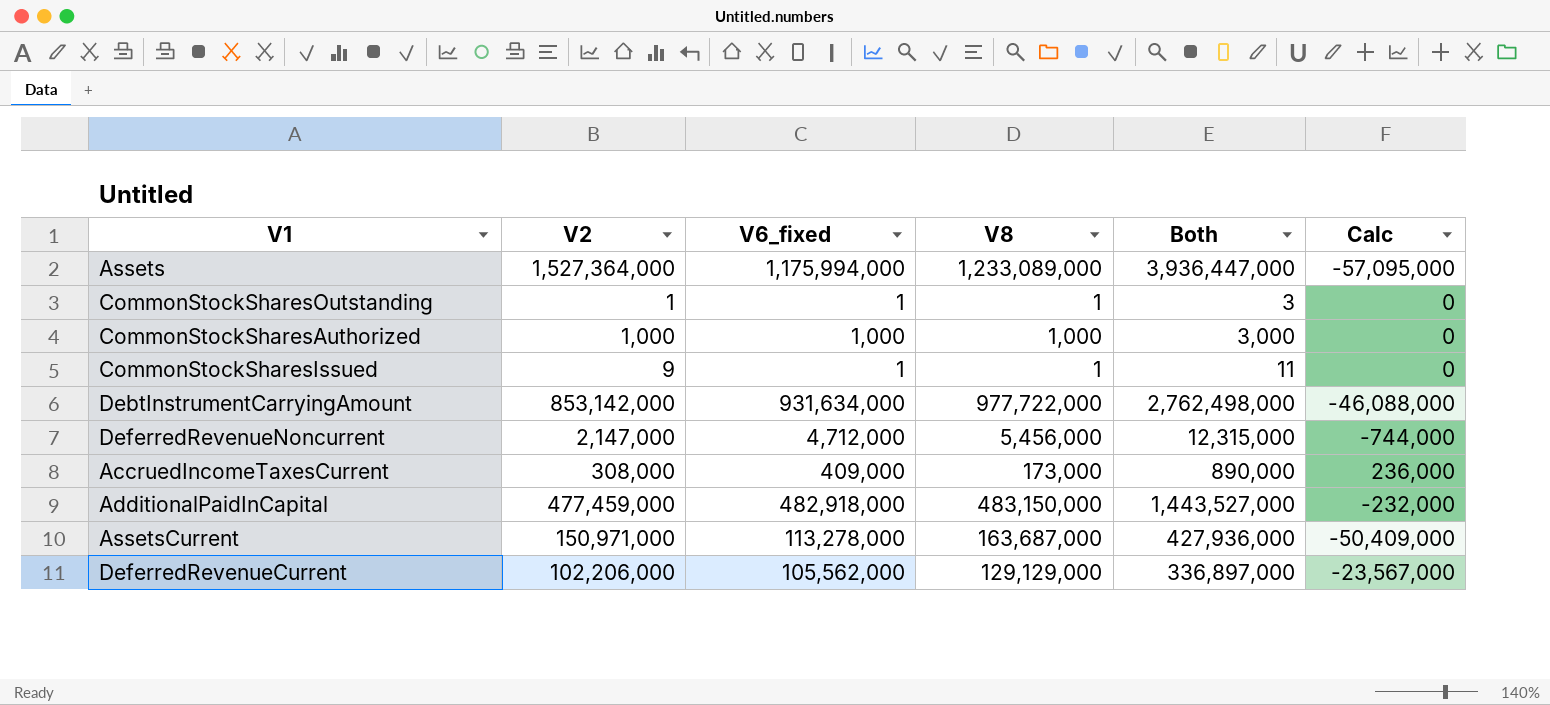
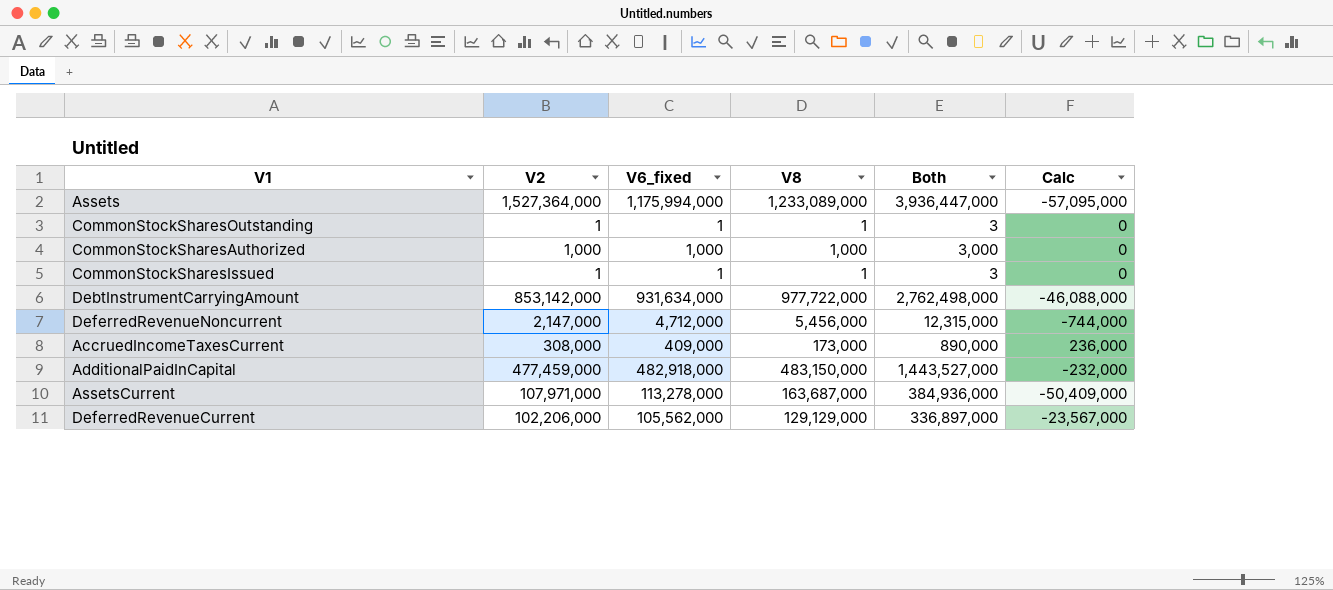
CommonStockSharesIssued | V2: 9 -> 1
CommonStockSharesIssued | Both: 11 -> 3
AssetsCurrent | V2: 150,971,000 -> 107,971,000
AssetsCurrent | Both: 427,936,000 -> 384,936,000

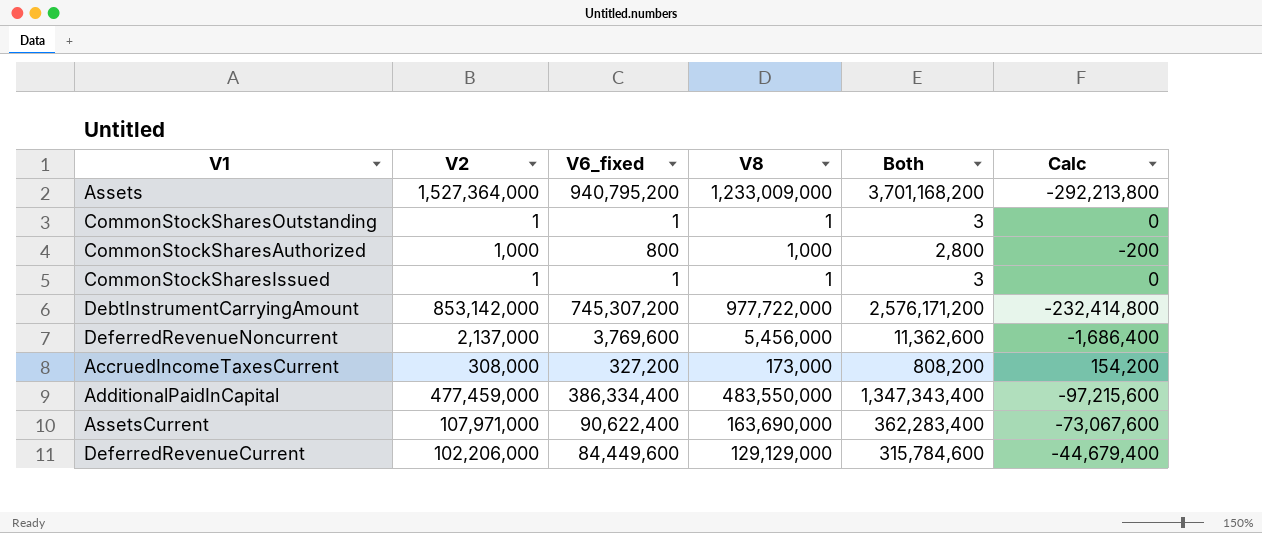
Assets | V6_fixed: 1,175,994,000 -> 940,795,200
Assets | V8: 1,233,089,000 -> 1,233,009,000
Assets | Both: 3,936,447,000 -> 3,701,168,200
Assets | Calc: -57,095,000 -> -292,213,800
CommonStockSharesAuthorized | V6_fixed: 1,000 -> 800
CommonStockSharesAuthorized | Both: 3,000 -> 2,800
CommonStockSharesAuthorized | Calc: 0 -> -200
DebtInstrumentCarryingAmount | V6_fixed: 931,634,000 -> 745,307,200
DebtInstrumentCarryingAmount | Both: 2,762,498,000 -> 2,576,171,200
DebtInstrumentCarryingAmount | Calc: -46,088,000 -> -232,414,800
DeferredRevenueNoncurrent | V2: 2,147,000 -> 2,137,000
DeferredRevenueNoncurrent | V6_fixed: 4,712,000 -> 3,769,600
DeferredRevenueNoncurrent | Both: 12,315,000 -> 11,362,600
DeferredRevenueNoncurrent | Calc: -744,000 -> -1,686,400
AccruedIncomeTaxesCurrent | V6_fixed: 409,000 -> 327,200
AccruedIncomeTaxesCurrent | Both: 890,000 -> 808,200
AccruedIncomeTaxesCurrent | Calc: 236,000 -> 154,200
AdditionalPaidInCapital | V6_fixed: 482,918,000 -> 386,334,400
AdditionalPaidInCapital | V8: 483,150,000 -> 483,550,000
AdditionalPaidInCapital | Both: 1,443,527,000 -> 1,347,343,400
AdditionalPaidInCapital | Calc: -232,000 -> -97,215,600
AssetsCurrent | V6_fixed: 113,278,000 -> 90,622,400
AssetsCurrent | V8: 163,687,000 -> 163,690,000
AssetsCurrent | Both: 384,936,000 -> 362,283,400
AssetsCurrent | Calc: -50,409,000 -> -73,067,600
DeferredRevenueCurrent | V6_fixed: 105,562,000 -> 84,449,600
DeferredRevenueCurrent | Both: 336,897,000 -> 315,784,600
DeferredRevenueCurrent | Calc: -23,567,000 -> -44,679,400

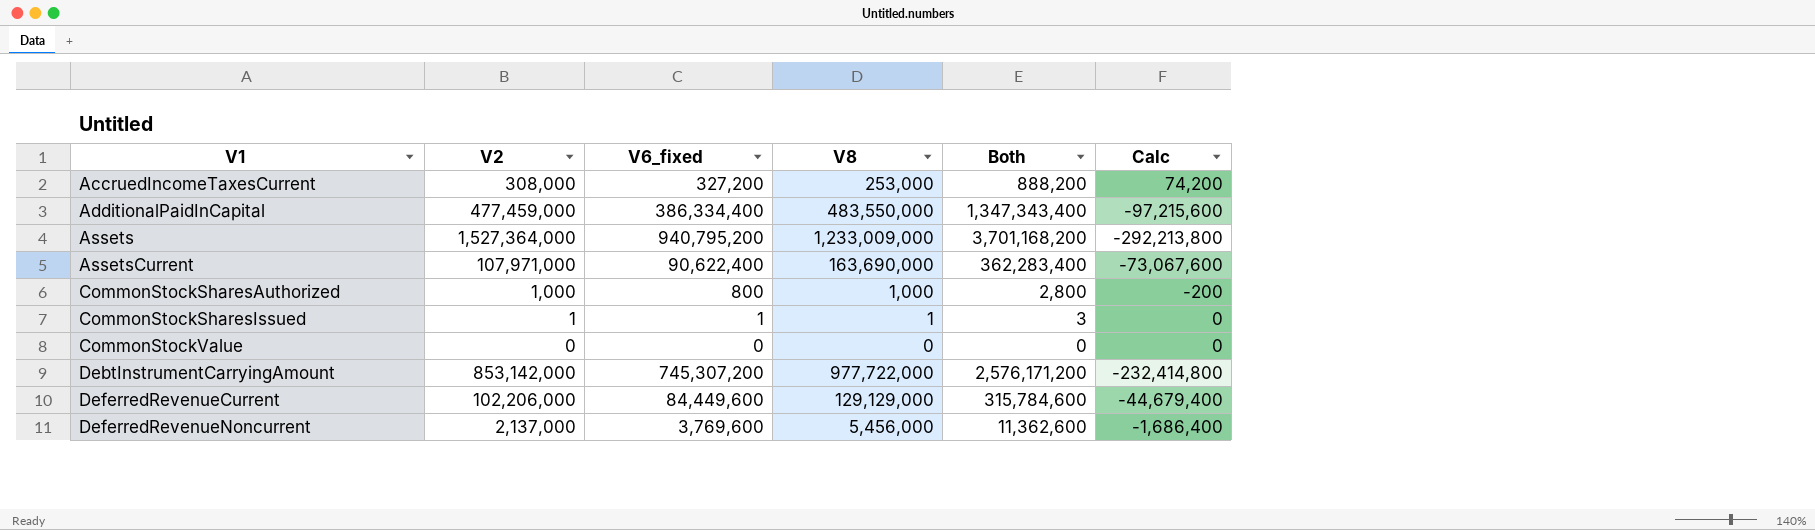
row order: none -> V1 ascending
row CommonStockSharesOutstanding: 1 | 1 | 1 | 3 | 0 -> none
AccruedIncomeTaxesCurrent | V8: 173,000 -> 253,000
AccruedIncomeTaxesCurrent | Both: 808,200 -> 888,200
AccruedIncomeTaxesCurrent | Calc: 154,200 -> 74,200
row CommonStockValue: none -> 0 | 0 | 0 | 0 | 0

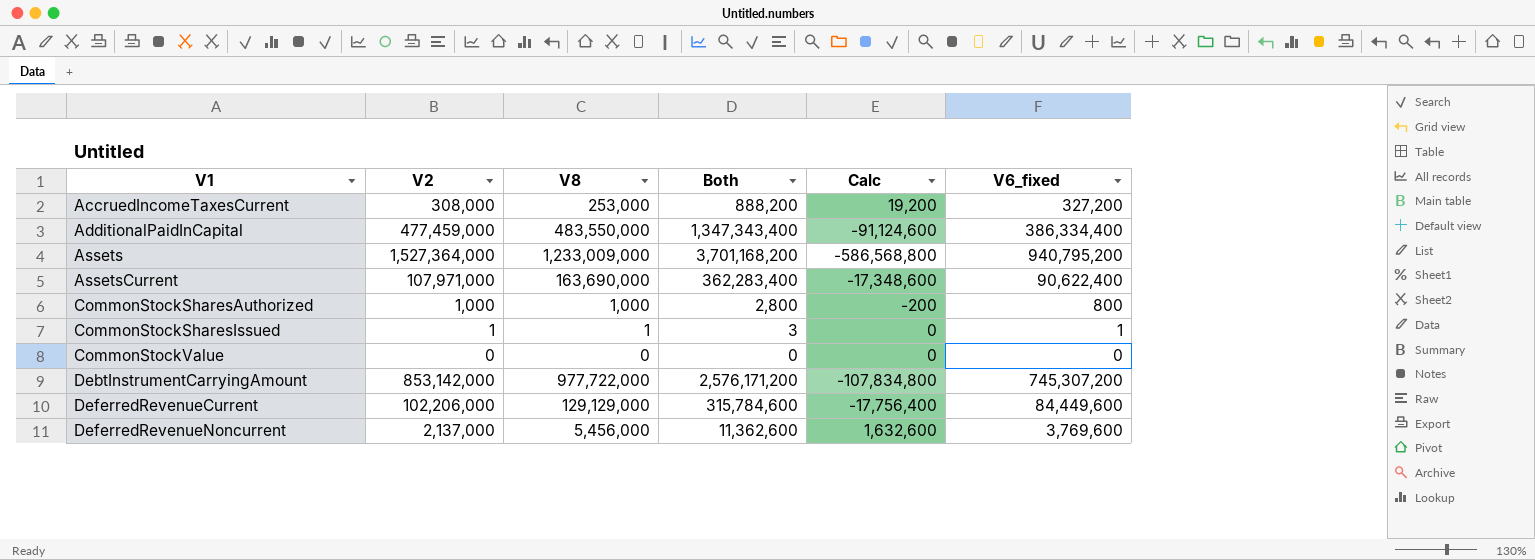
column Calc | formula: [V6_fixed] - [V8] -> [V6_fixed] - [V2]
column V6_fixed | position: 3 -> 6

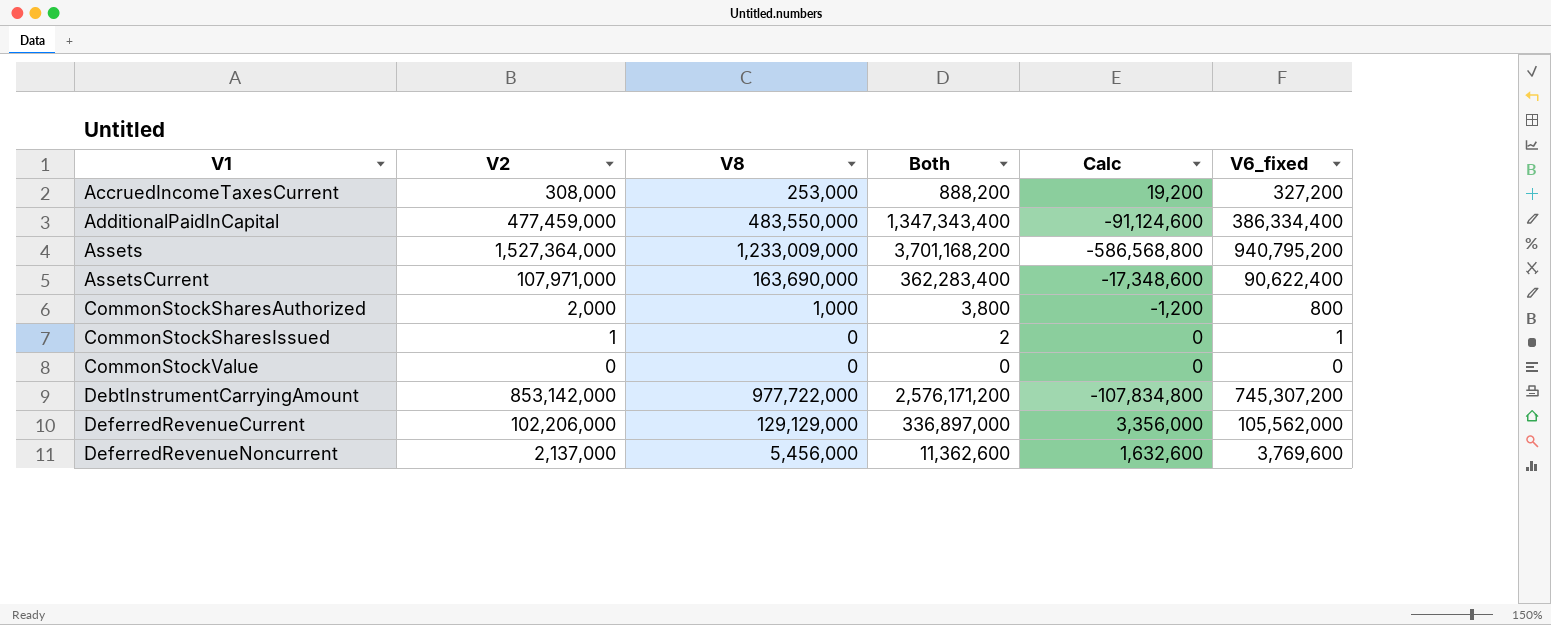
CommonStockSharesAuthorized | V2: 1,000 -> 2,000
CommonStockSharesAuthorized | Both: 2,800 -> 3,800
CommonStockSharesAuthorized | Calc: -200 -> -1,200
CommonStockSharesIssued | V8: 1 -> 0
CommonStockSharesIssued | Both: 3 -> 2
DeferredRevenueCurrent | Both: 315,784,600 -> 336,897,000
DeferredRevenueCurrent | Calc: -17,756,400 -> 3,356,000
DeferredRevenueCurrent | V6_fixed: 84,449,600 -> 105,562,000

